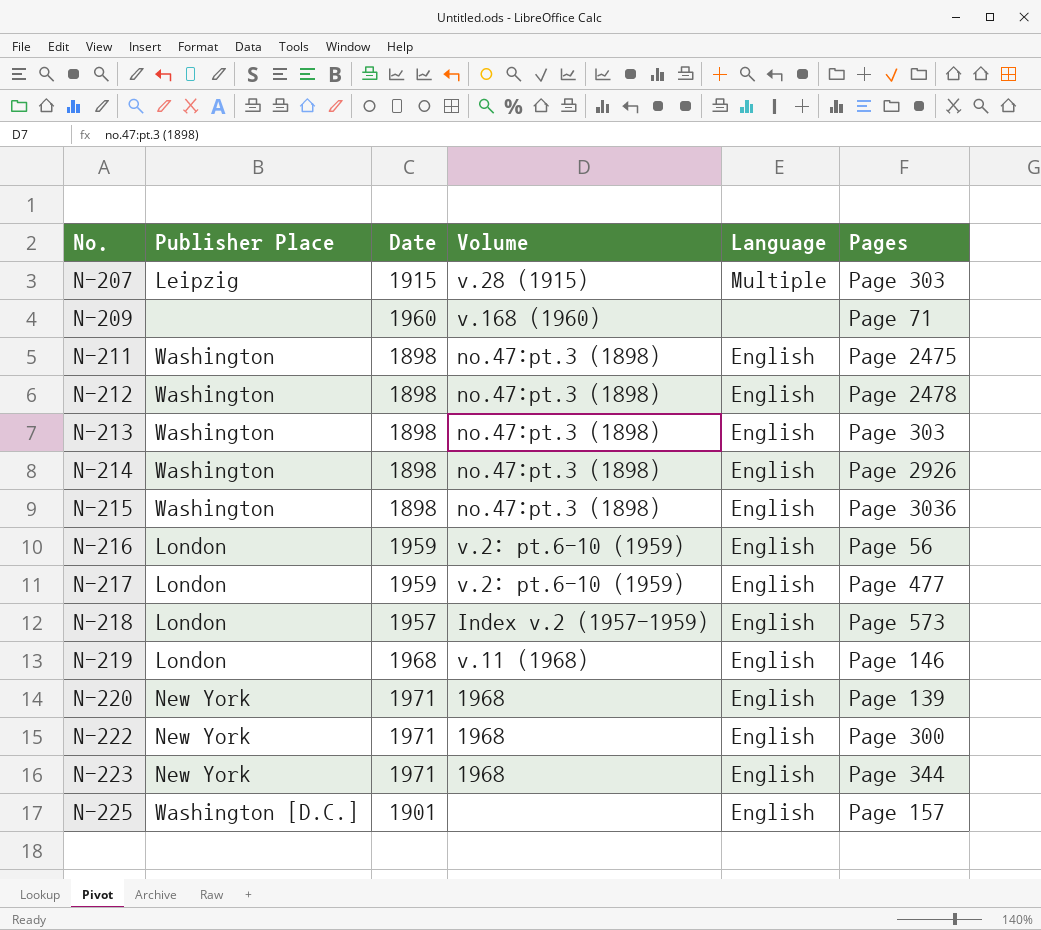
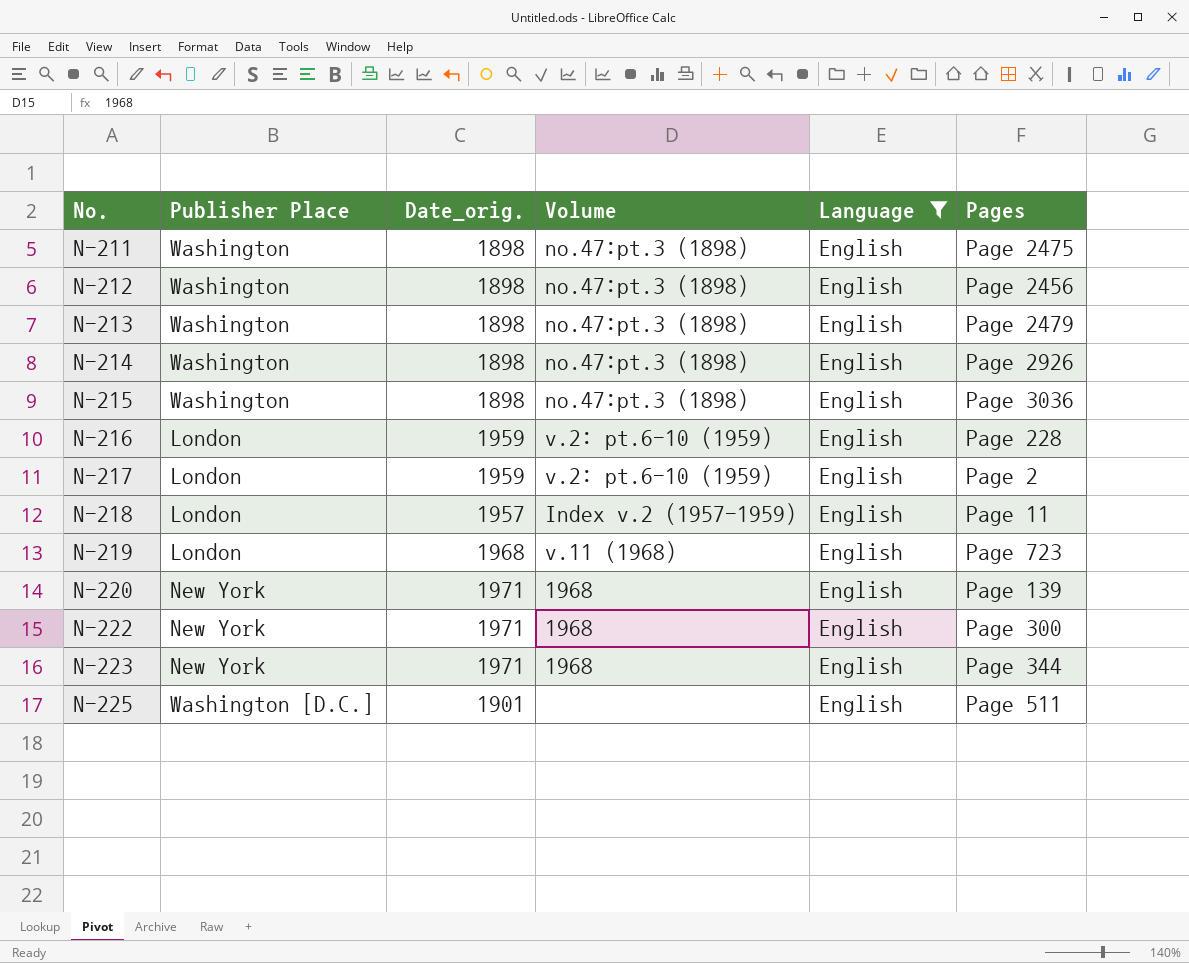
filter: none -> Language = English
column name: Date -> Date_orig.
N-212 | Pages: Page 2478 -> Page 2456
N-213 | Pages: Page 303 -> Page 2479
N-216 | Pages: Page 56 -> Page 228
N-217 | Pages: Page 477 -> Page 2
N-218 | Pages: Page 573 -> Page 11
N-219 | Pages: Page 146 -> Page 723
N-225 | Pages: Page 157 -> Page 511

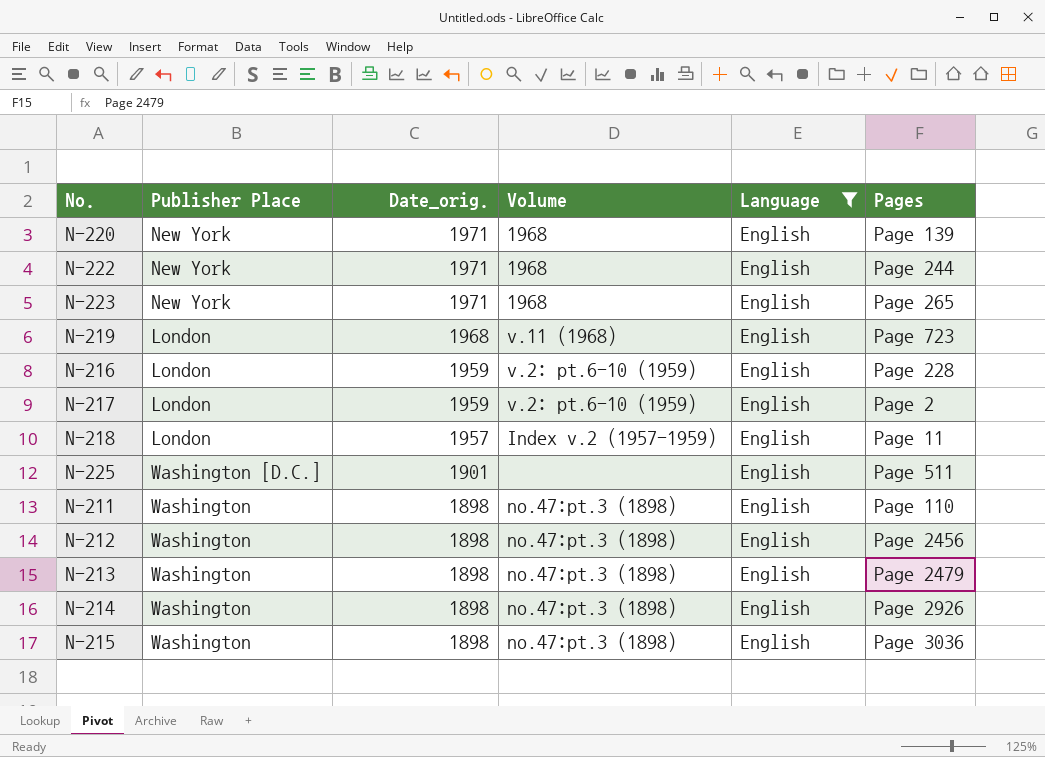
row order: No. ascending -> Date_orig. descending
N-222 | Pages: Page 300 -> Page 244
N-223 | Pages: Page 344 -> Page 265
N-211 | Pages: Page 2475 -> Page 110

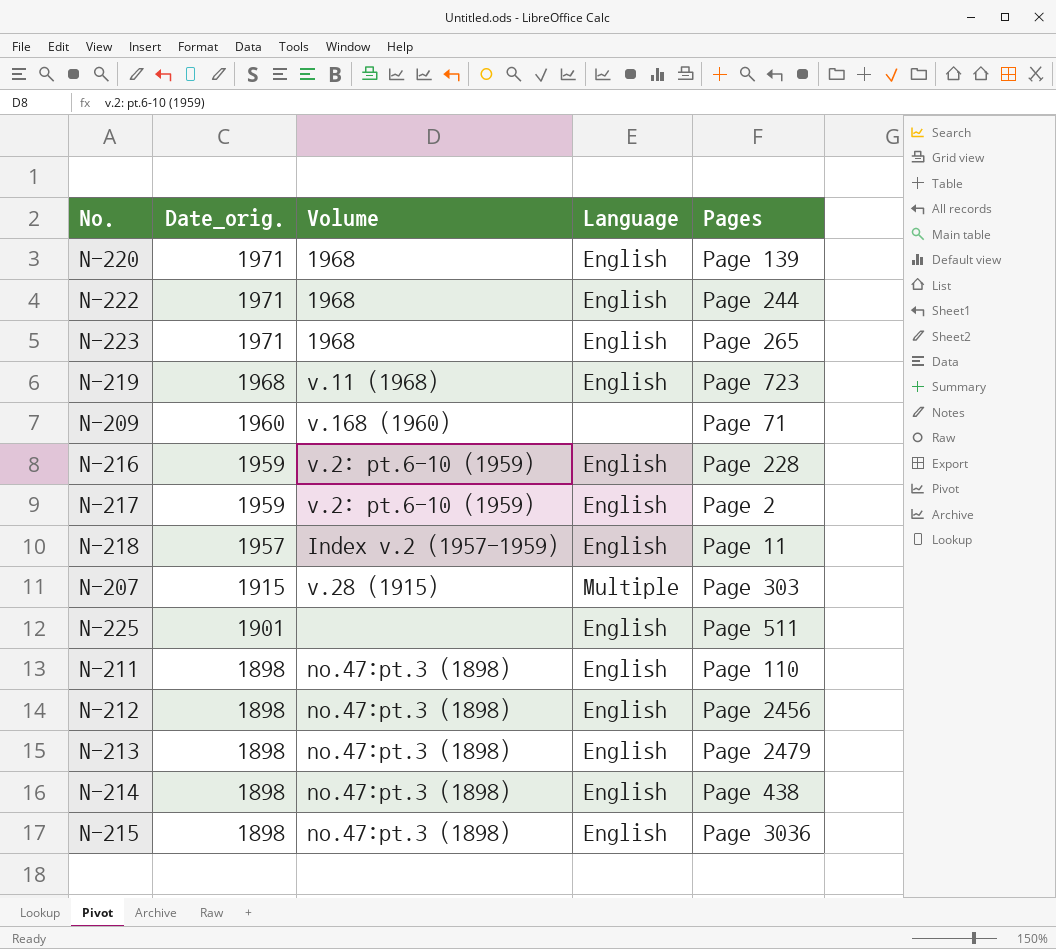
filter: Language = English -> none
column Publisher Place | position: 2 -> none
N-214 | Pages: Page 2926 -> Page 438

